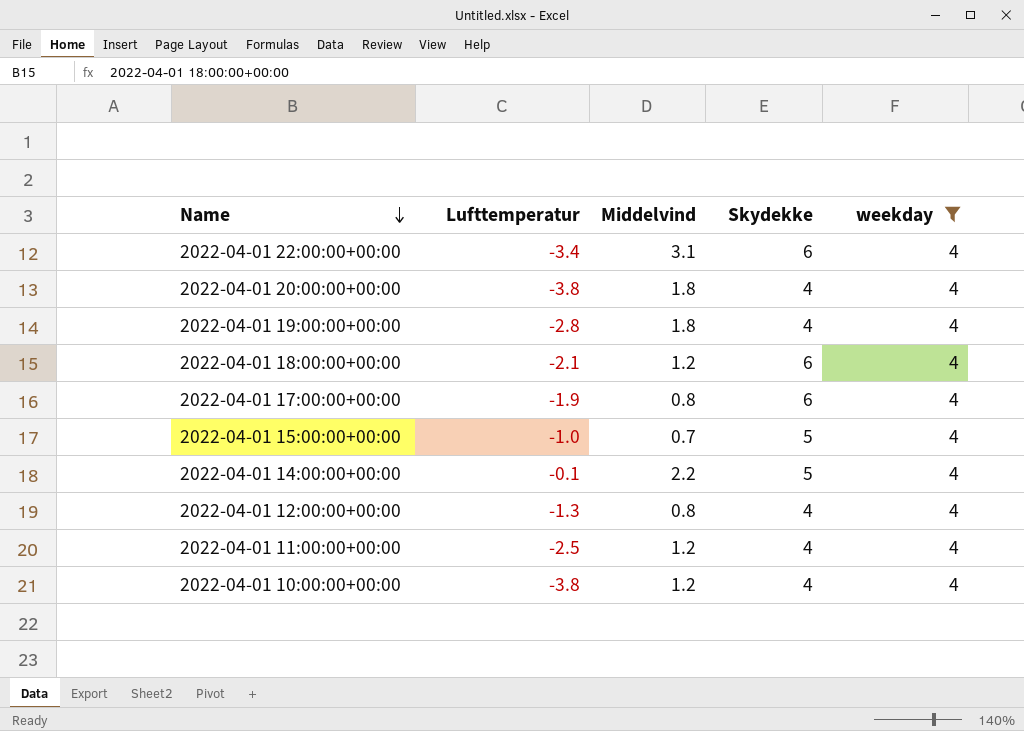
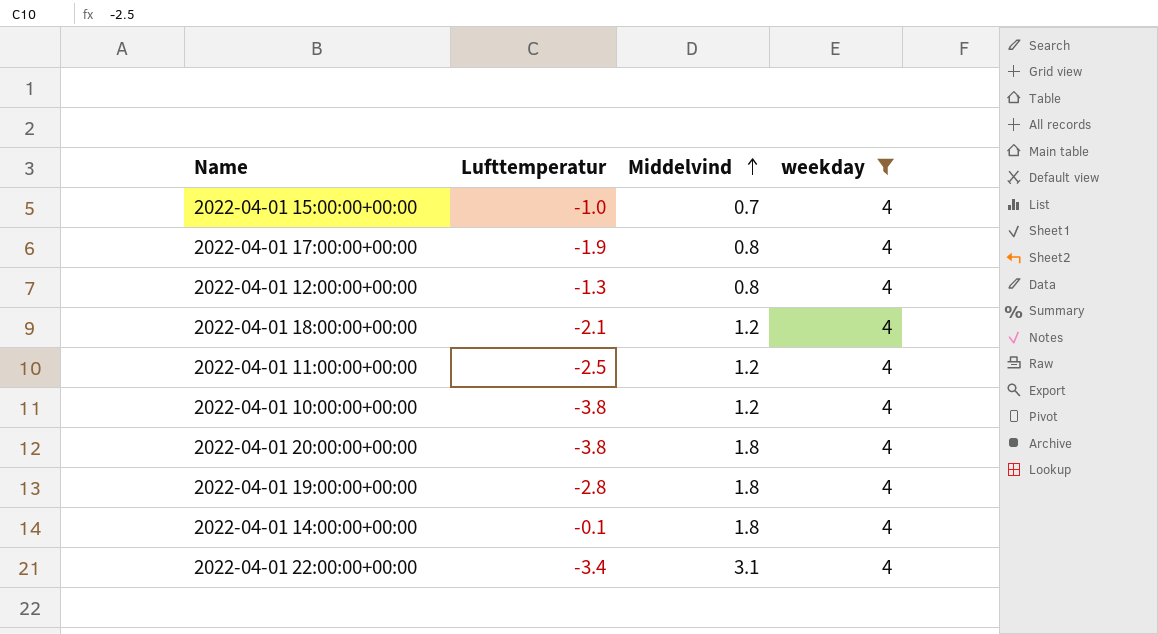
row order: Name descending -> Middelvind ascending
column Skydekke | position: 4 -> none
2022-04-01 14:00:00+00:00 | Middelvind: 2.2 -> 1.8

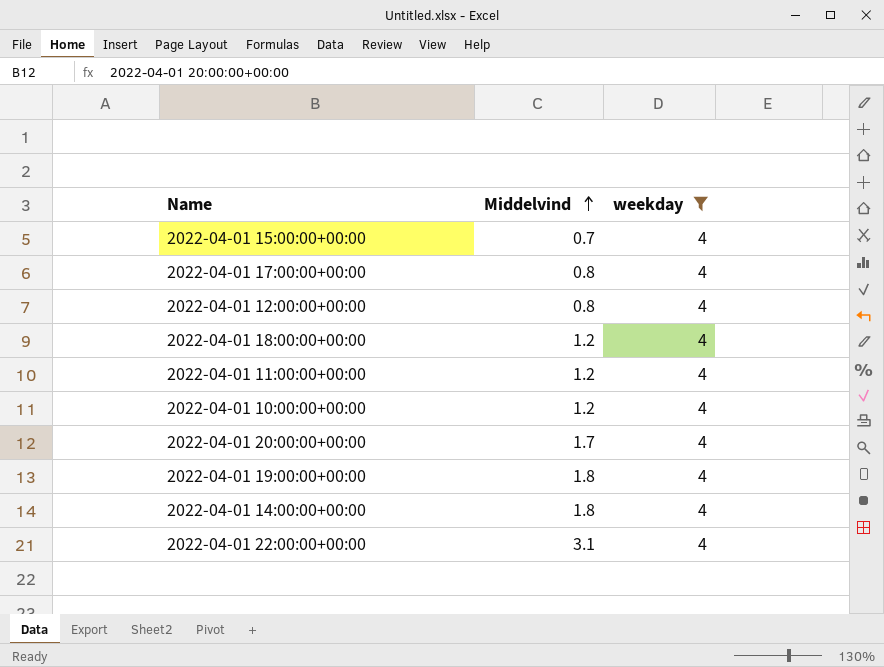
column Lufttemperatur | position: 2 -> none
2022-04-01 20:00:00+00:00 | Middelvind: 1.8 -> 1.7

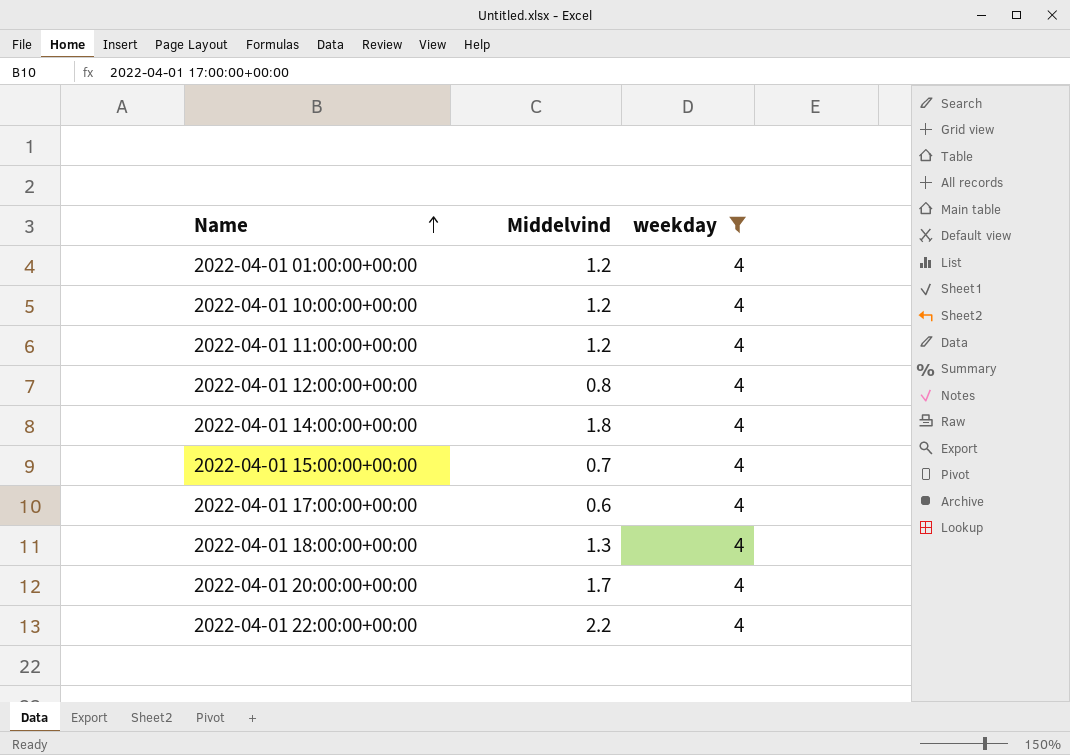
row order: Middelvind ascending -> Name ascending
row 2022-04-01 19:00:00+00:00: 1.8 | 4 -> none
row 2022-04-01 01:00:00+00:00: none -> 1.2 | 4
2022-04-01 17:00:00+00:00 | Middelvind: 0.8 -> 0.6
2022-04-01 18:00:00+00:00 | Middelvind: 1.2 -> 1.3
2022-04-01 22:00:00+00:00 | Middelvind: 3.1 -> 2.2

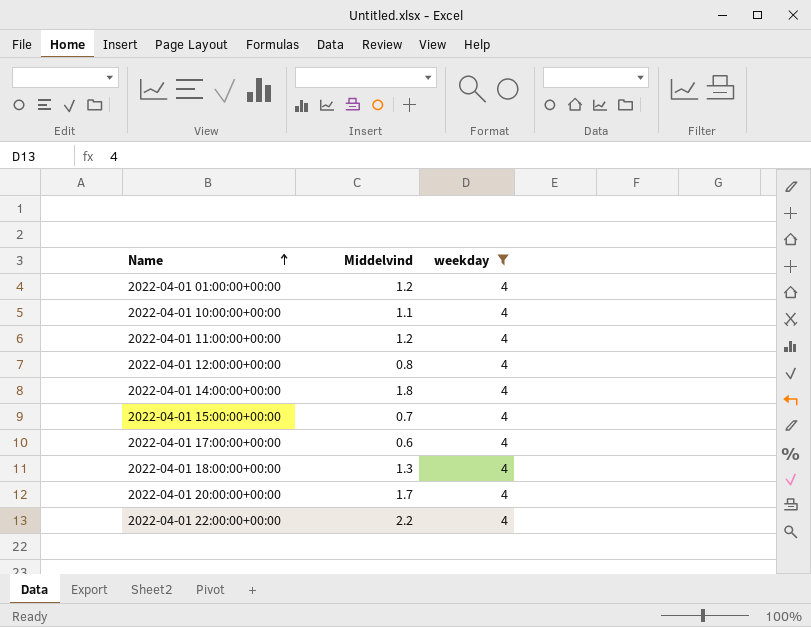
2022-04-01 10:00:00+00:00 | Middelvind: 1.2 -> 1.1

